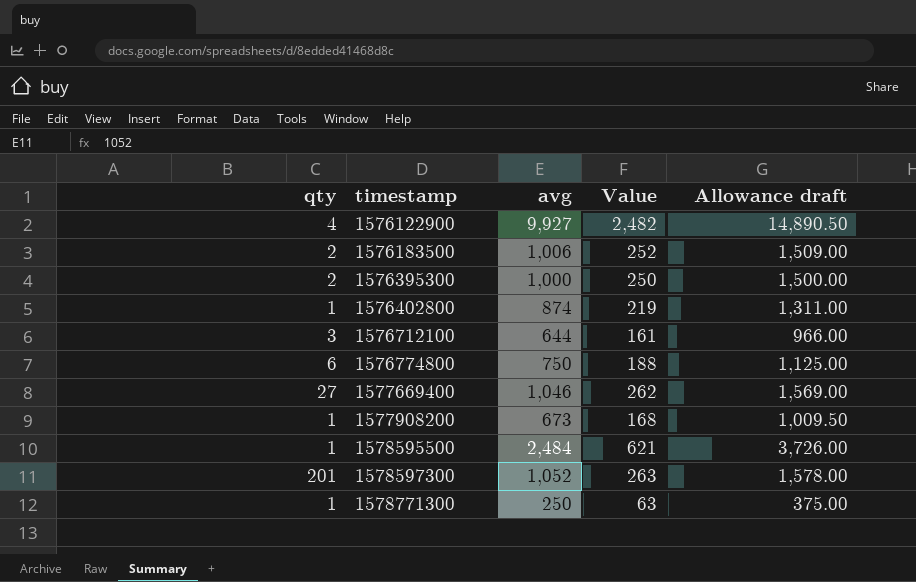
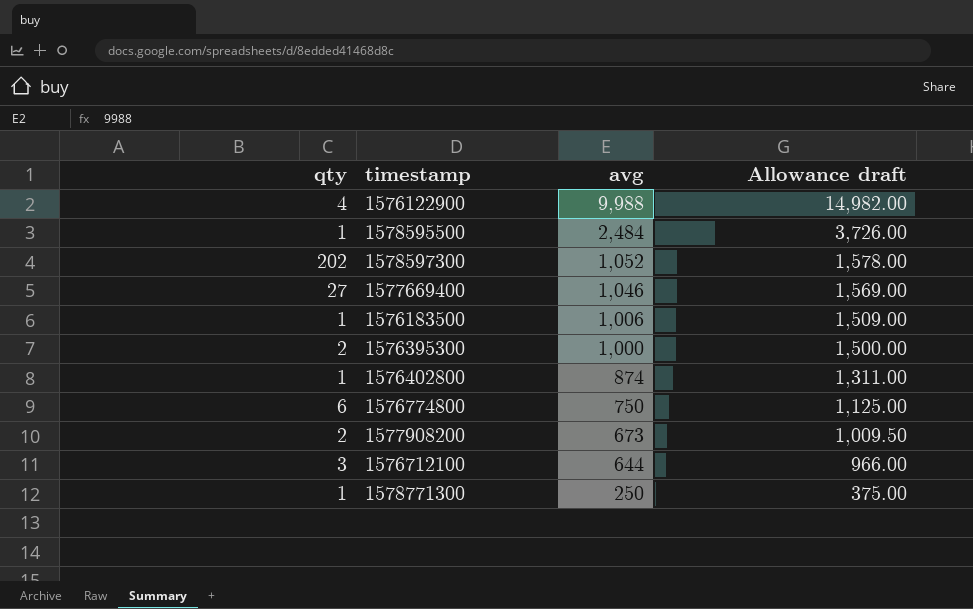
row order: timestamp ascending -> avg descending
column Value | formula: [avg] * 0.25 -> none
1576122900 | avg: 9,927 -> 9,988
1576122900 | Allowance draft: 14,890.50 -> 14,982.00
1578597300 | qty: 201 -> 202
1576183500 | qty: 2 -> 1
1577908200 | qty: 1 -> 2

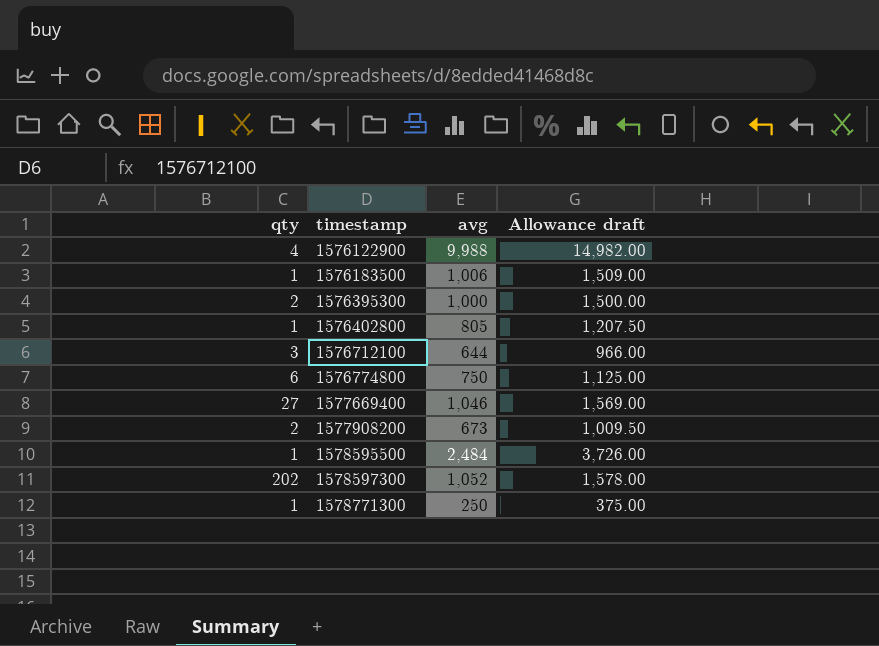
row order: avg descending -> timestamp ascending
1576402800 | avg: 874 -> 805
1576402800 | Allowance draft: 1,311.00 -> 1,207.50

